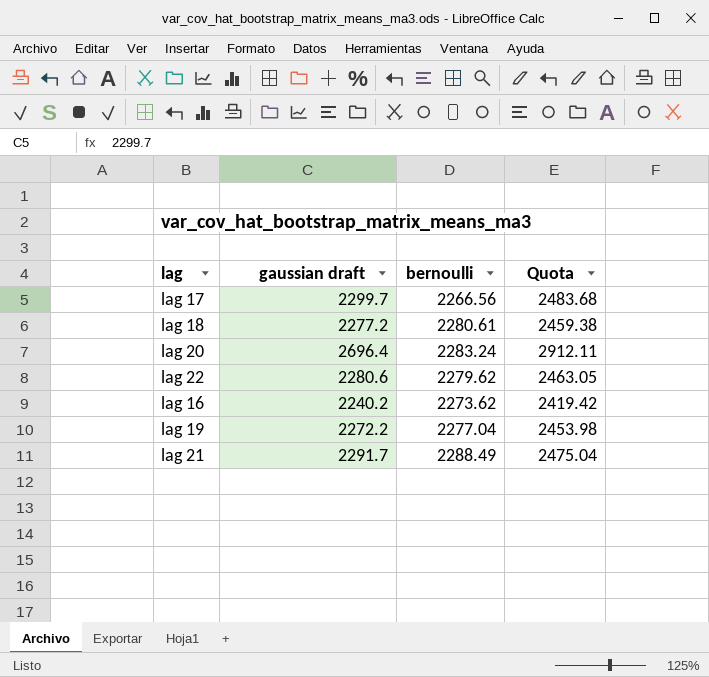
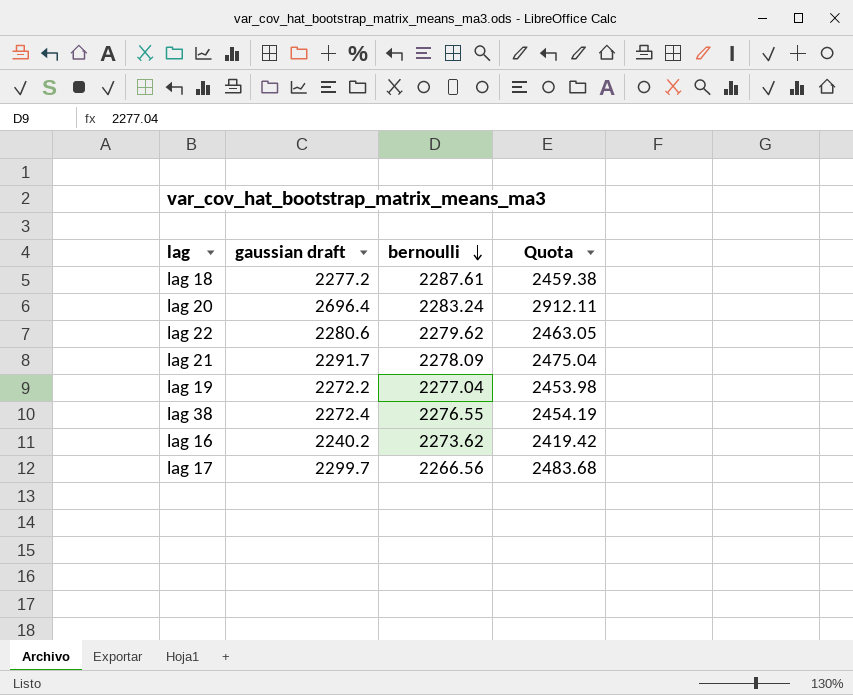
row order: none -> bernoulli descending
lag 18 | bernoulli: 2280.61 -> 2287.61
lag 21 | bernoulli: 2288.49 -> 2278.09
row lag 38: none -> 2272.4 | 2276.55 | 2454.19

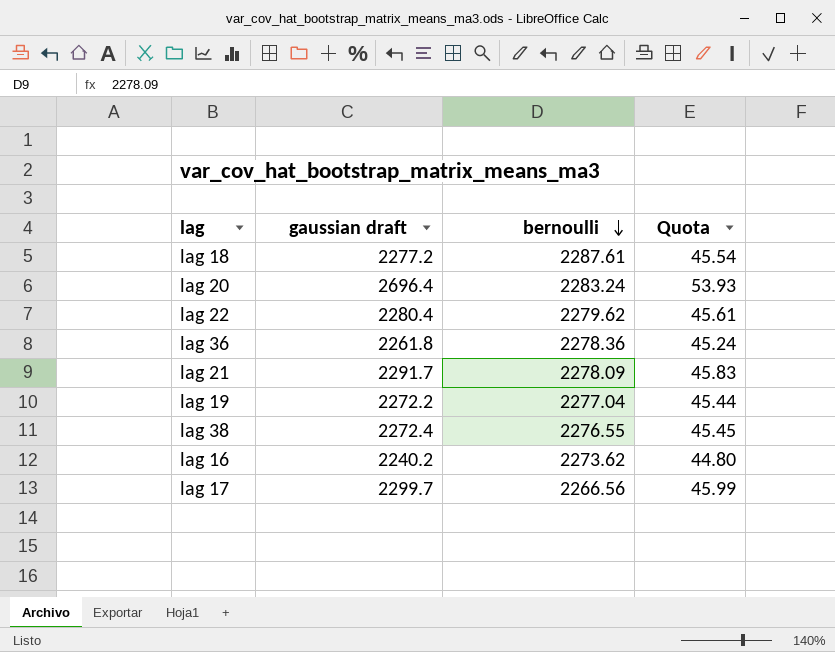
column Quota | formula: [gaussian draft] * 1.08 -> [gaussian draft] * 0.02
lag 22 | gaussian draft: 2280.6 -> 2280.4
row lag 36: none -> 2261.8 | 2278.36 | 45.24

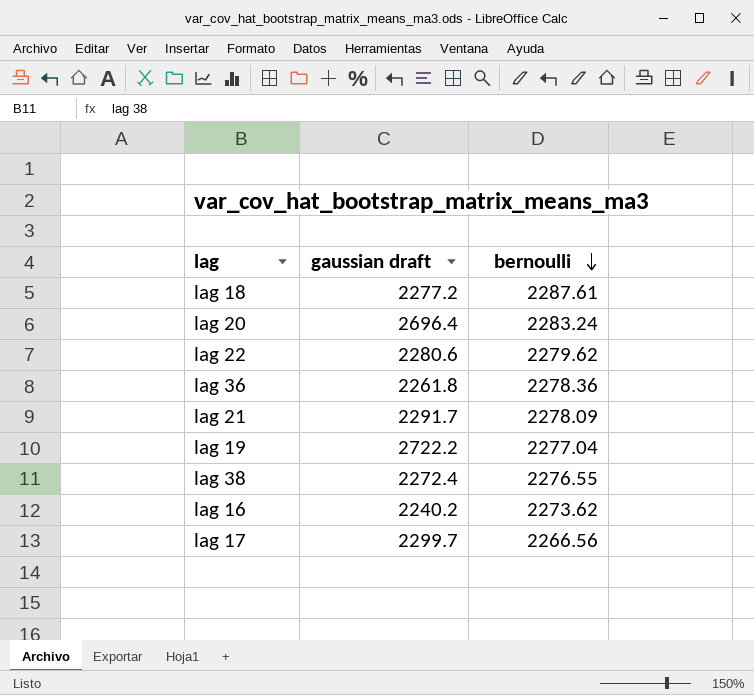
column Quota | formula: [gaussian draft] * 0.02 -> none
lag 22 | gaussian draft: 2280.4 -> 2280.6
lag 19 | gaussian draft: 2272.2 -> 2722.2

